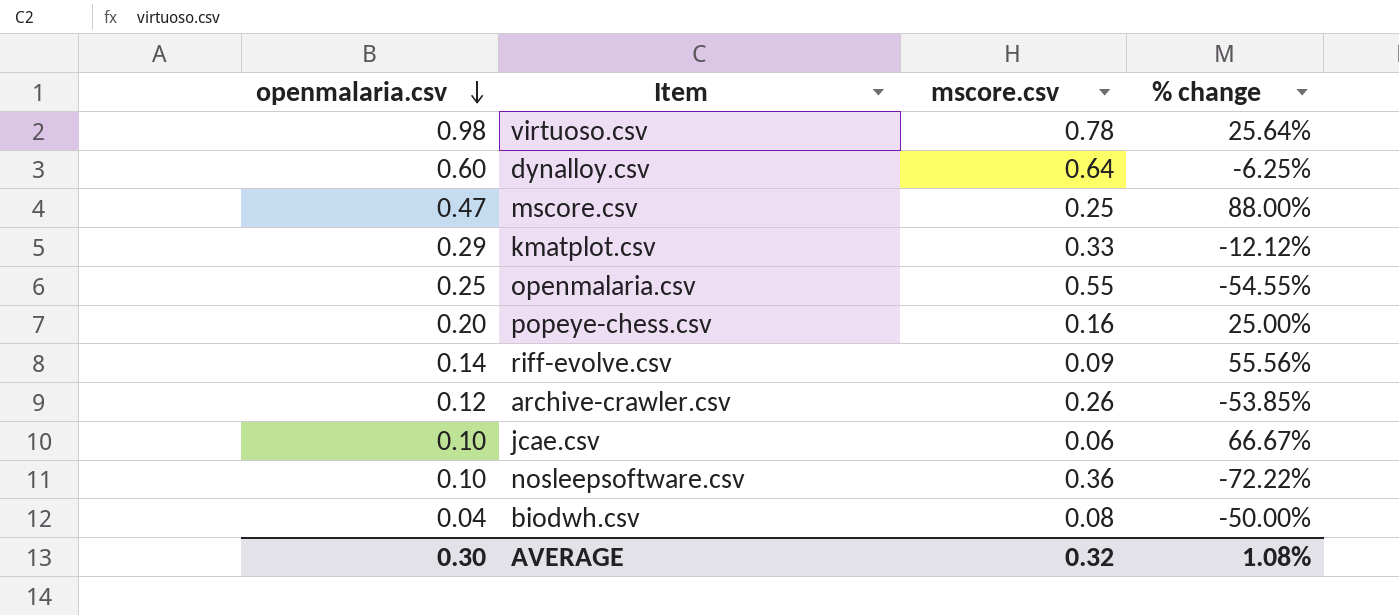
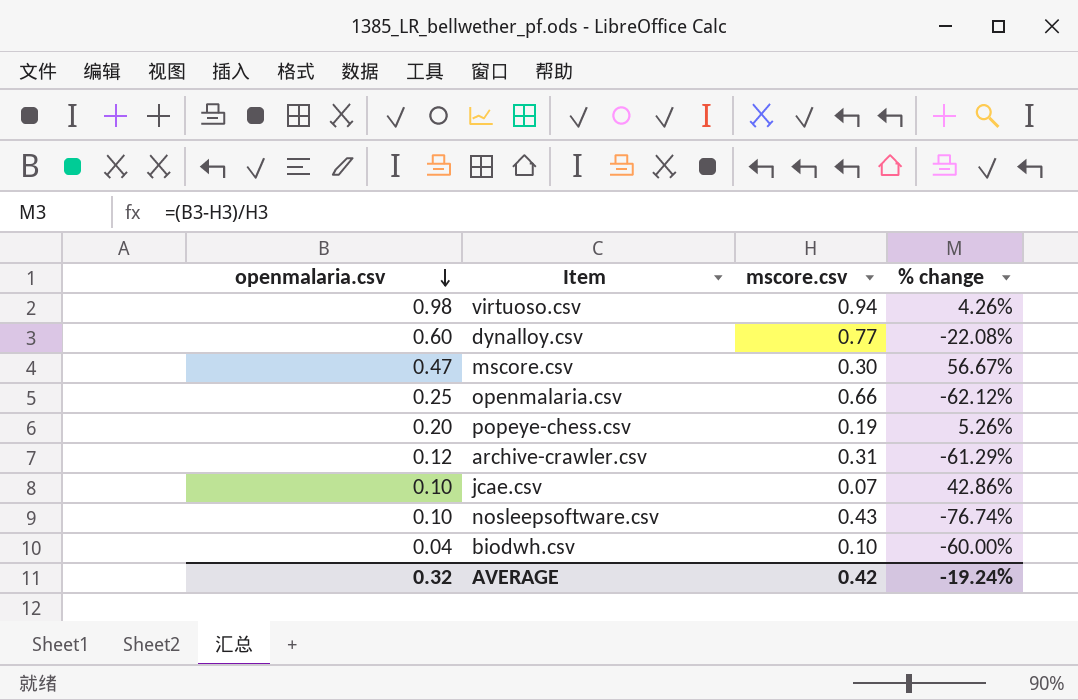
row kmatplot.csv: 0.29 | 0.33 | -12.12% -> none
row riff-evolve.csv: 0.14 | 0.09 | 55.56% -> none
virtuoso.csv | mscore.csv: 0.78 -> 0.94
virtuoso.csv | % change: 25.64% -> 4.26%
dynalloy.csv | mscore.csv: 0.64 -> 0.77
dynalloy.csv | % change: -6.25% -> -22.08%
mscore.csv | mscore.csv: 0.25 -> 0.30
mscore.csv | % change: 88.00% -> 56.67%
openmalaria.csv | mscore.csv: 0.55 -> 0.66
openmalaria.csv | % change: -54.55% -> -62.12%
popeye-chess.csv | mscore.csv: 0.16 -> 0.19
popeye-chess.csv | % change: 25.00% -> 5.26%
archive-crawler.csv | mscore.csv: 0.26 -> 0.31
archive-crawler.csv | % change: -53.85% -> -61.29%
jcae.csv | mscore.csv: 0.06 -> 0.07
jcae.csv | % change: 66.67% -> 42.86%
nosleepsoftware.csv | mscore.csv: 0.36 -> 0.43
nosleepsoftware.csv | % change: -72.22% -> -76.74%
biodwh.csv | mscore.csv: 0.08 -> 0.10
biodwh.csv | % change: -50.00% -> -60.00%
AVERAGE | openmalaria.csv: 0.30 -> 0.32
AVERAGE | mscore.csv: 0.32 -> 0.42
AVERAGE | % change: 1.08% -> -19.24%

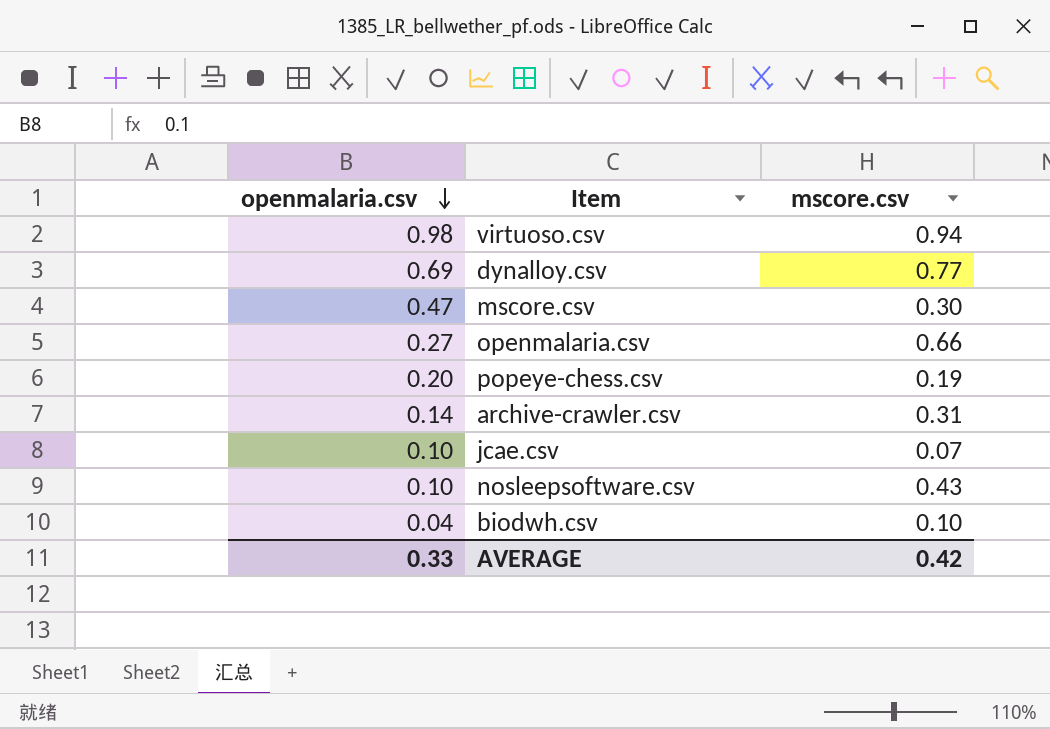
column % change | formula: ([openmalaria.csv] - [mscore.csv]) / [mscore.csv] -> none
dynalloy.csv | openmalaria.csv: 0.60 -> 0.69
openmalaria.csv | openmalaria.csv: 0.25 -> 0.27
archive-crawler.csv | openmalaria.csv: 0.12 -> 0.14
AVERAGE | openmalaria.csv: 0.32 -> 0.33

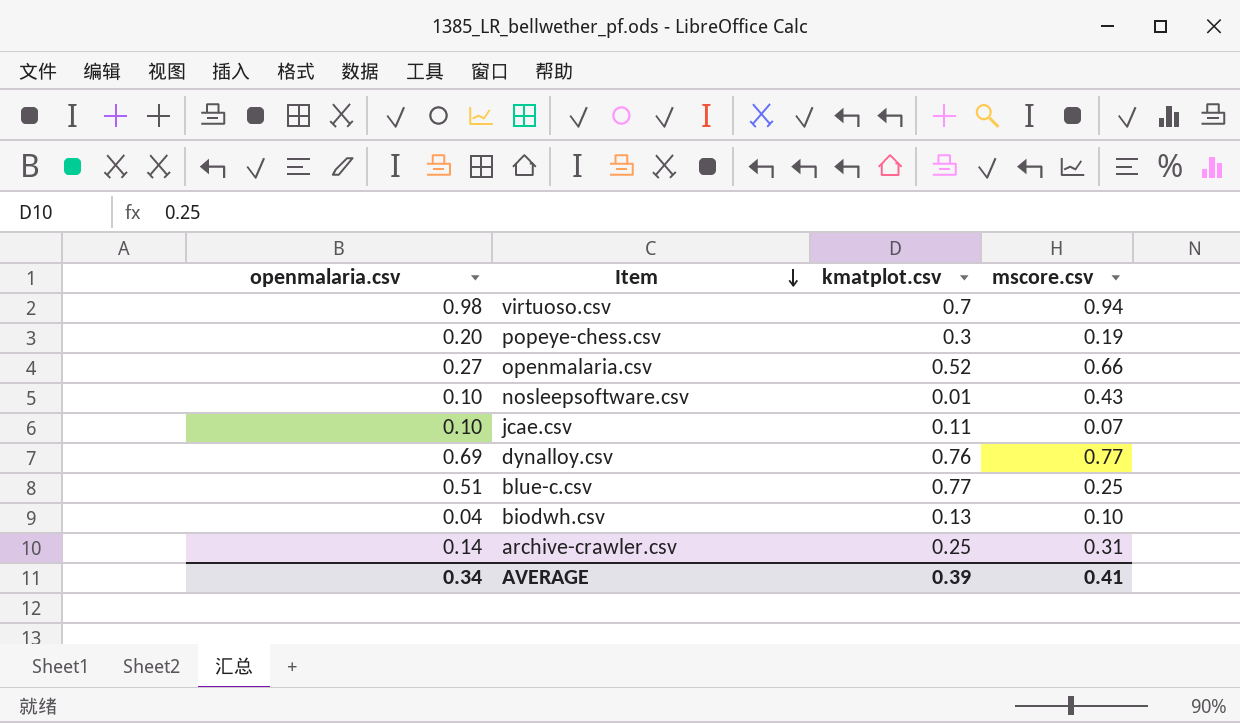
row order: openmalaria.csv descending -> Item descending
column kmatplot.csv | position: none -> 3
row mscore.csv: 0.47 | 0.30 -> none
row blue-c.csv: none -> 0.51 | 0.77 | 0.25
AVERAGE | openmalaria.csv: 0.33 -> 0.34
AVERAGE | mscore.csv: 0.42 -> 0.41

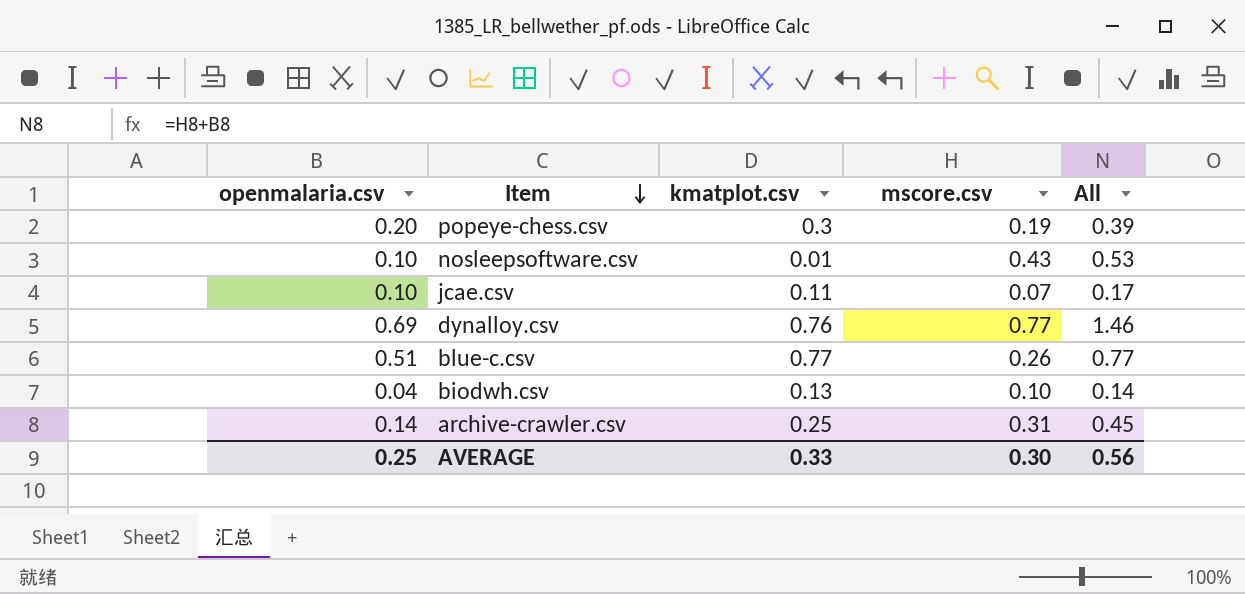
column All | formula: none -> [openmalaria.csv] + [mscore.csv]
row virtuoso.csv: 0.98 | 0.7 | 0.94 -> none
row openmalaria.csv: 0.27 | 0.52 | 0.66 -> none
blue-c.csv | mscore.csv: 0.25 -> 0.26
AVERAGE | openmalaria.csv: 0.34 -> 0.25
AVERAGE | kmatplot.csv: 0.39 -> 0.33
AVERAGE | mscore.csv: 0.41 -> 0.30

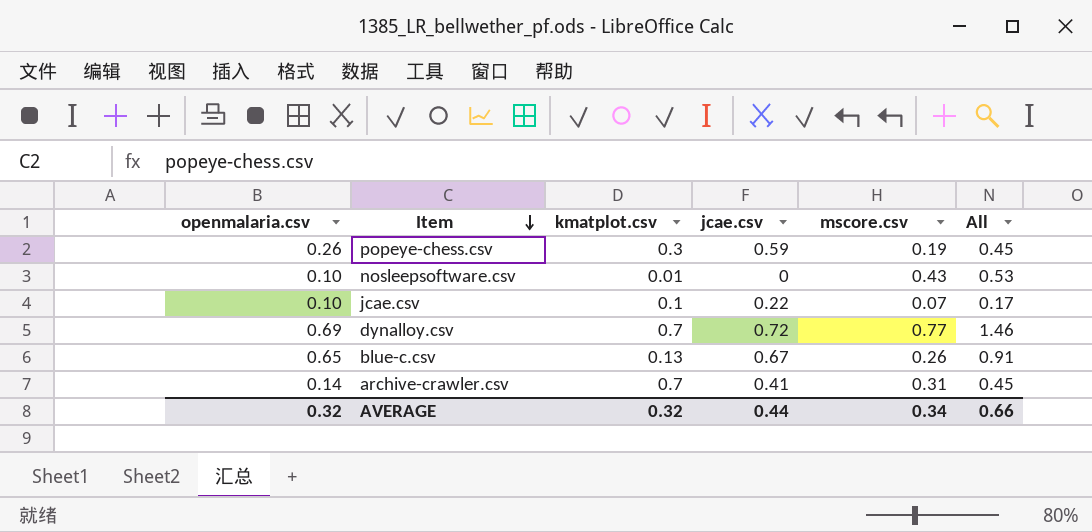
column jcae.csv | position: none -> 4
row biodwh.csv: 0.04 | 0.13 | 0.10 | 0.14 -> none
popeye-chess.csv | openmalaria.csv: 0.20 -> 0.26
popeye-chess.csv | All: 0.39 -> 0.45
jcae.csv | kmatplot.csv: 0.11 -> 0.1
dynalloy.csv | kmatplot.csv: 0.76 -> 0.7
blue-c.csv | openmalaria.csv: 0.51 -> 0.65
blue-c.csv | kmatplot.csv: 0.77 -> 0.13
blue-c.csv | All: 0.77 -> 0.91
archive-crawler.csv | kmatplot.csv: 0.25 -> 0.7
AVERAGE | openmalaria.csv: 0.25 -> 0.32
AVERAGE | kmatplot.csv: 0.33 -> 0.32
AVERAGE | mscore.csv: 0.30 -> 0.34
AVERAGE | All: 0.56 -> 0.66

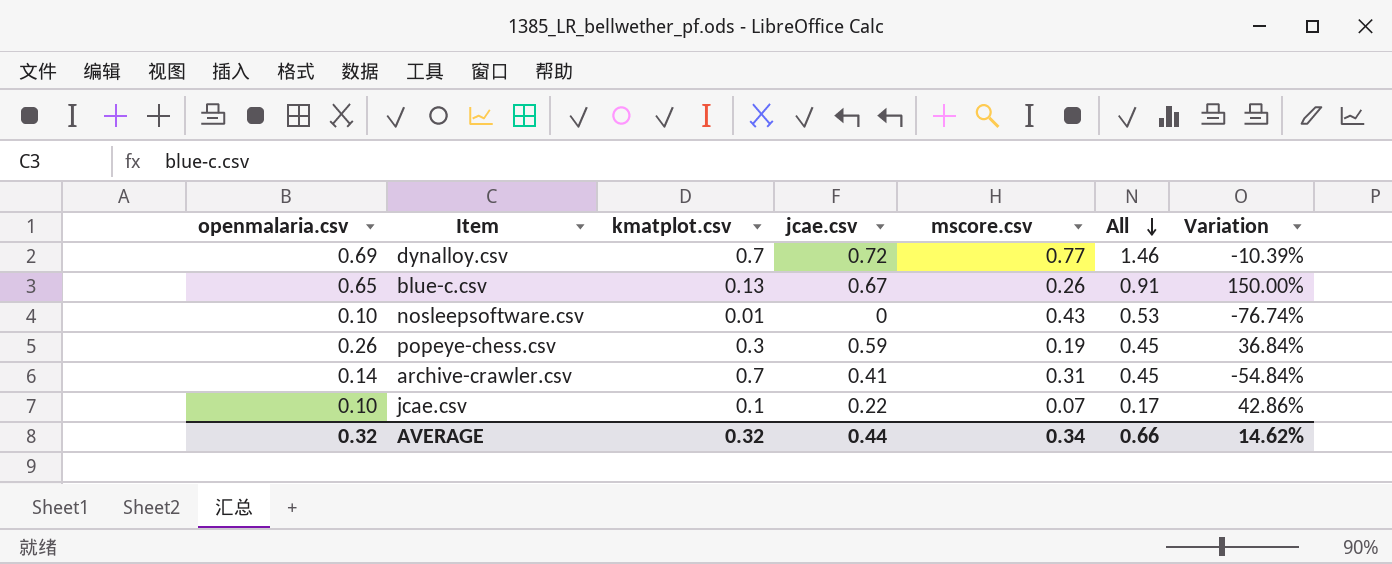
row order: Item descending -> All descending
column Variation | formula: none -> ([openmalaria.csv] - [mscore.csv]) / [mscore.csv]

